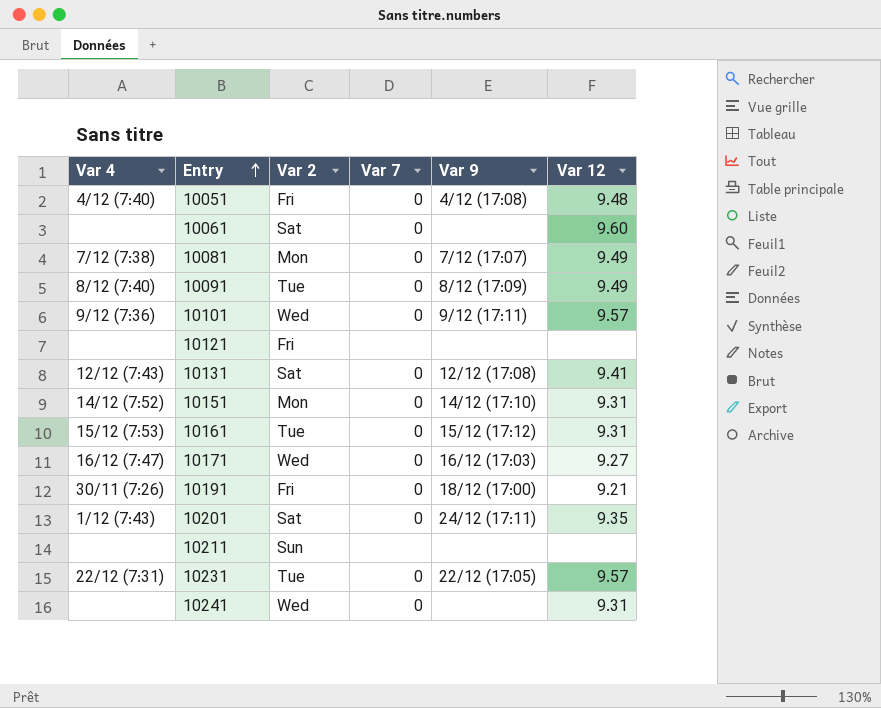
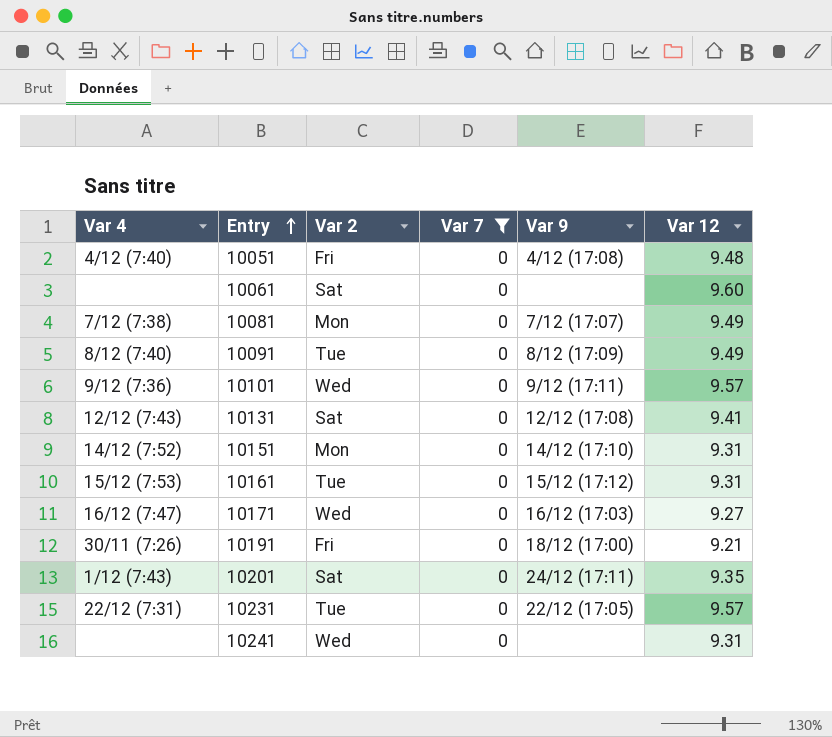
filter: none -> Var 7 = 0

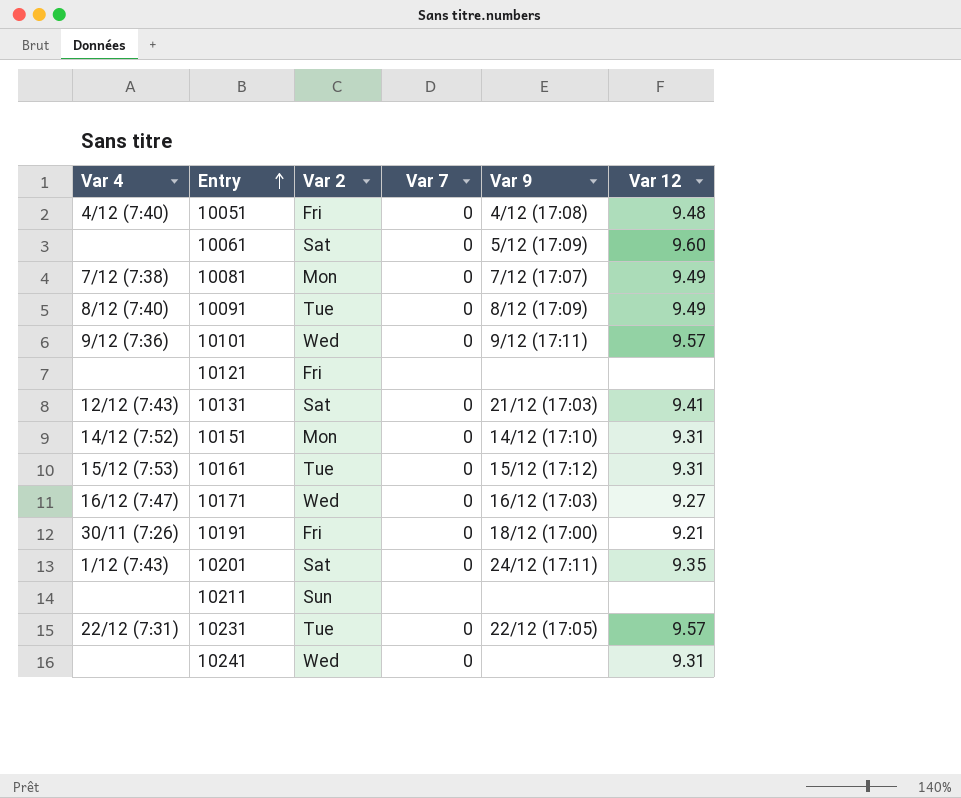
filter: Var 7 = 0 -> none
10061 | Var 9: none -> 5/12 (17:09)
10131 | Var 9: 12/12 (17:08) -> 21/12 (17:03)

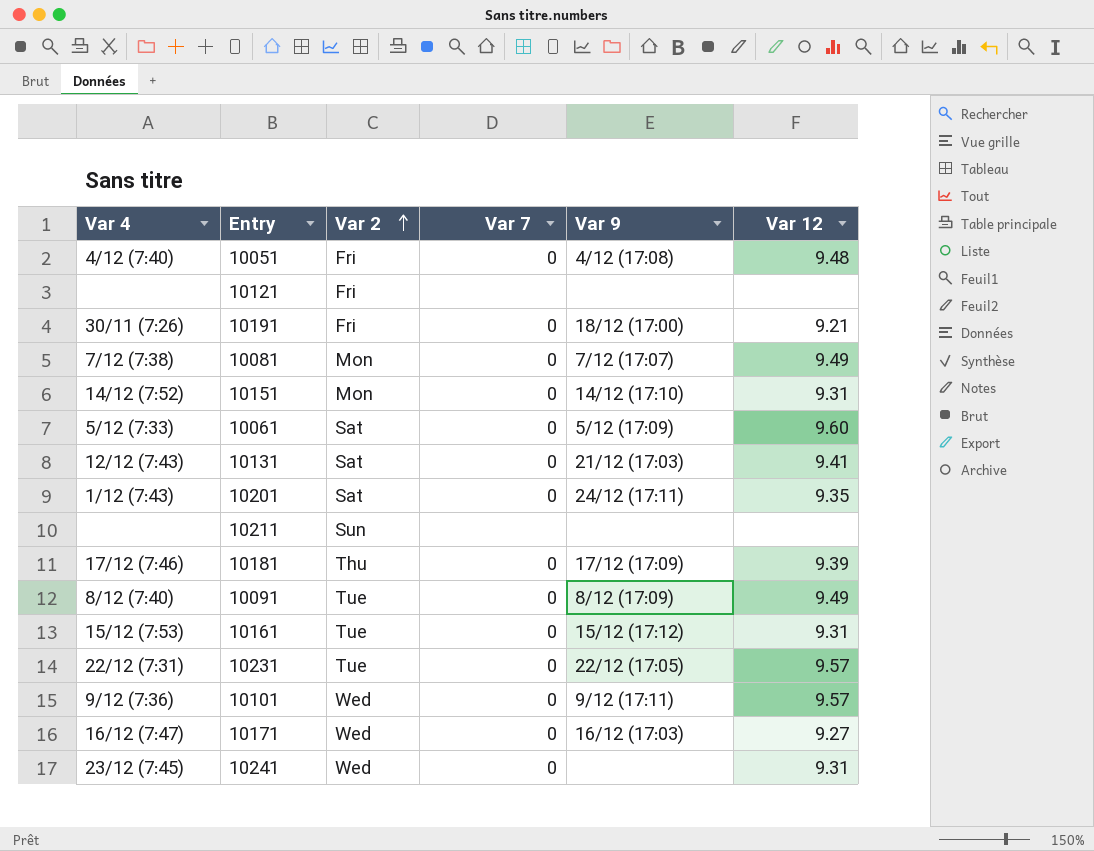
row order: Entry ascending -> Var 2 ascending
10061 | Var 4: none -> 5/12 (7:33)
row 10181: none -> 17/12 (7:46) | Thu | 0 | 17/12 (17:09) | 9.39
10241 | Var 4: none -> 23/12 (7:45)

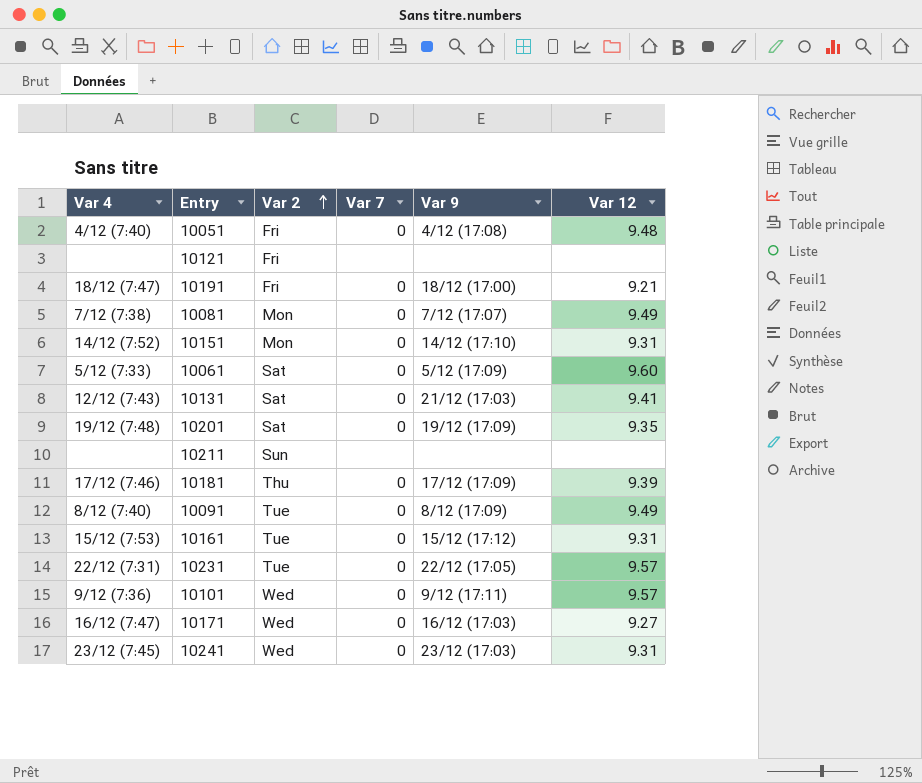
10191 | Var 4: 30/11 (7:26) -> 18/12 (7:47)
10201 | Var 4: 1/12 (7:43) -> 19/12 (7:48)
10201 | Var 9: 24/12 (17:11) -> 19/12 (17:09)
10241 | Var 9: none -> 23/12 (17:03)

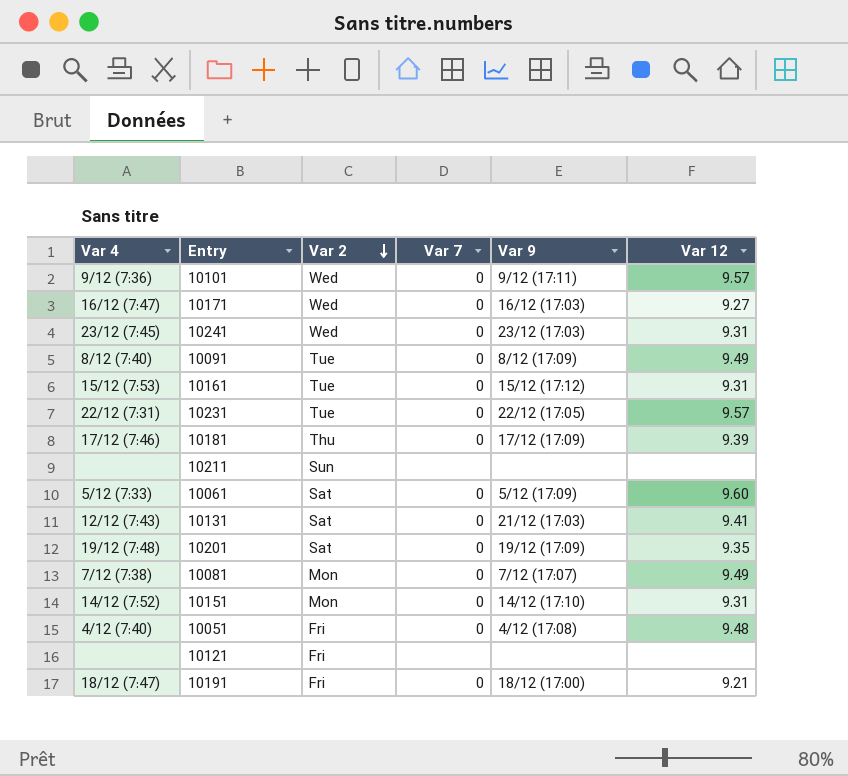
row order: Var 2 ascending -> Var 2 descending

